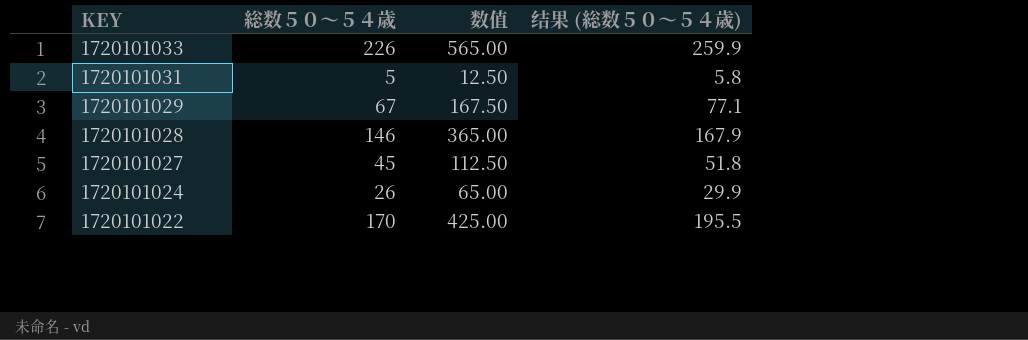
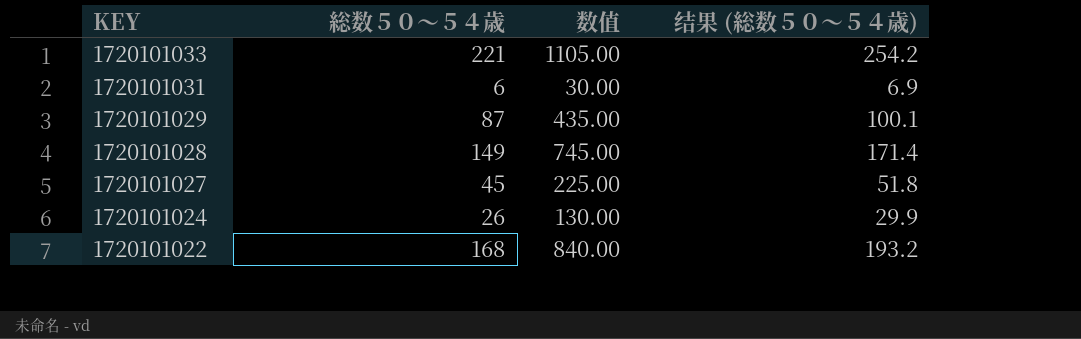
column 数值 | formula: [総数５０～５４歳] * 2.5 -> [総数５０～５４歳] * 5
1720101033 | 総数５０～５４歳: 226 -> 221
1720101033 | 结果 (総数５０～５４歳): 259.9 -> 254.2
1720101031 | 総数５０～５４歳: 5 -> 6
1720101031 | 结果 (総数５０～５４歳): 5.8 -> 6.9
1720101029 | 総数５０～５４歳: 67 -> 87
1720101029 | 结果 (総数５０～５４歳): 77.1 -> 100.1
1720101028 | 総数５０～５４歳: 146 -> 149
1720101028 | 结果 (総数５０～５４歳): 167.9 -> 171.4
1720101022 | 総数５０～５４歳: 170 -> 168
1720101022 | 结果 (総数５０～５４歳): 195.5 -> 193.2

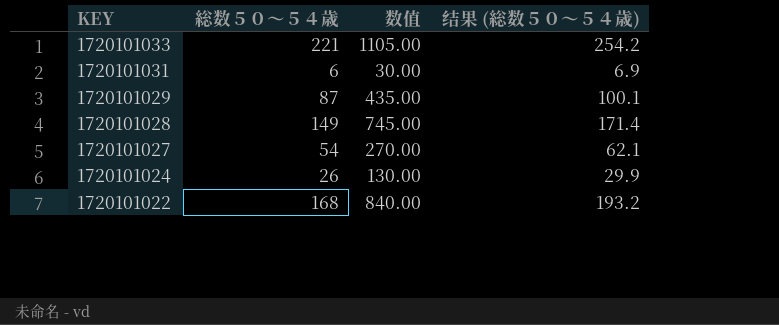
1720101027 | 総数５０～５４歳: 45 -> 54
1720101027 | 数值: 225.00 -> 270.00
1720101027 | 结果 (総数５０～５４歳): 51.8 -> 62.1

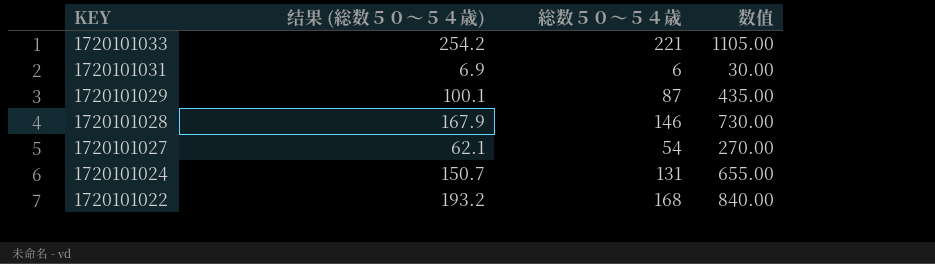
column 结果 (総数５０～５４歳) | position: 4 -> 2
1720101028 | 结果 (総数５０～５４歳): 171.4 -> 167.9
1720101028 | 総数５０～５４歳: 149 -> 146
1720101028 | 数值: 745.00 -> 730.00
1720101024 | 结果 (総数５０～５４歳): 29.9 -> 150.7
1720101024 | 総数５０～５４歳: 26 -> 131
1720101024 | 数值: 130.00 -> 655.00

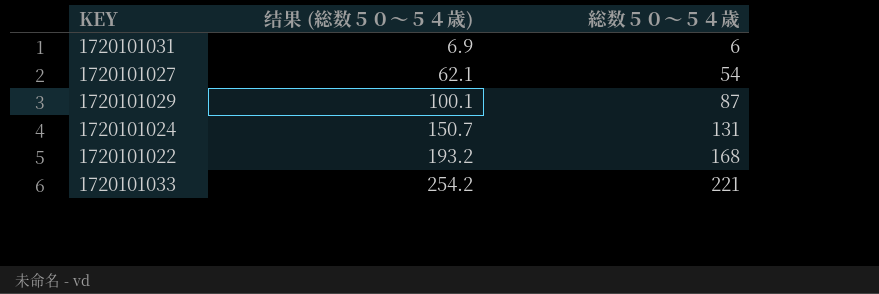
row order: KEY descending -> 结果 (総数５０～５４歳) ascending
column 数值 | formula: [総数５０～５４歳] * 5 -> none
row 1720101028: 167.9 | 146 | 730.00 -> none

